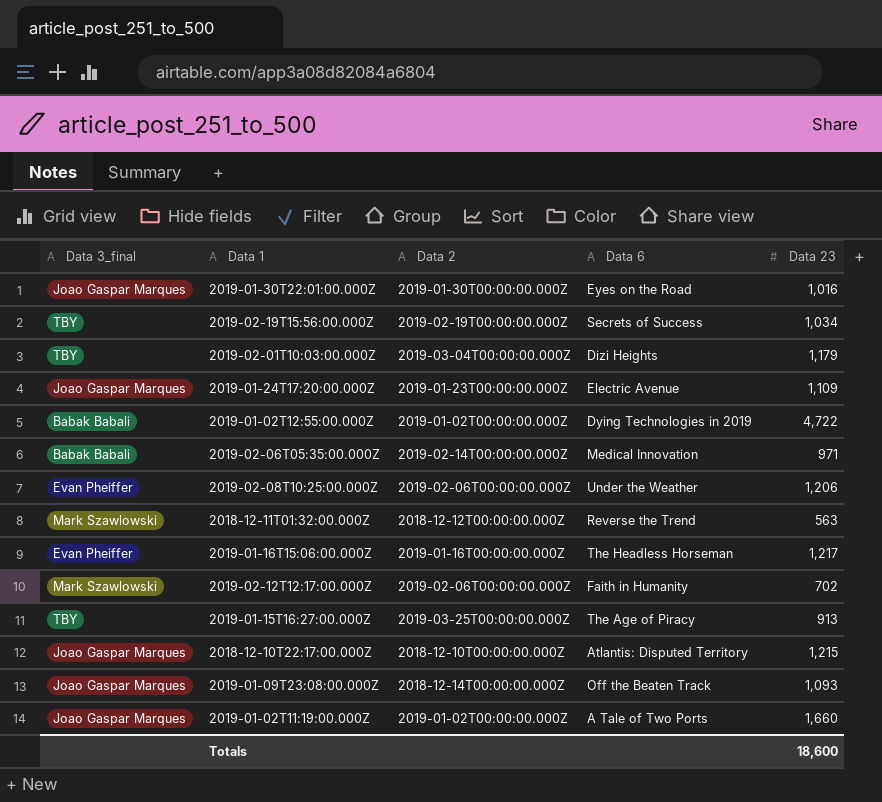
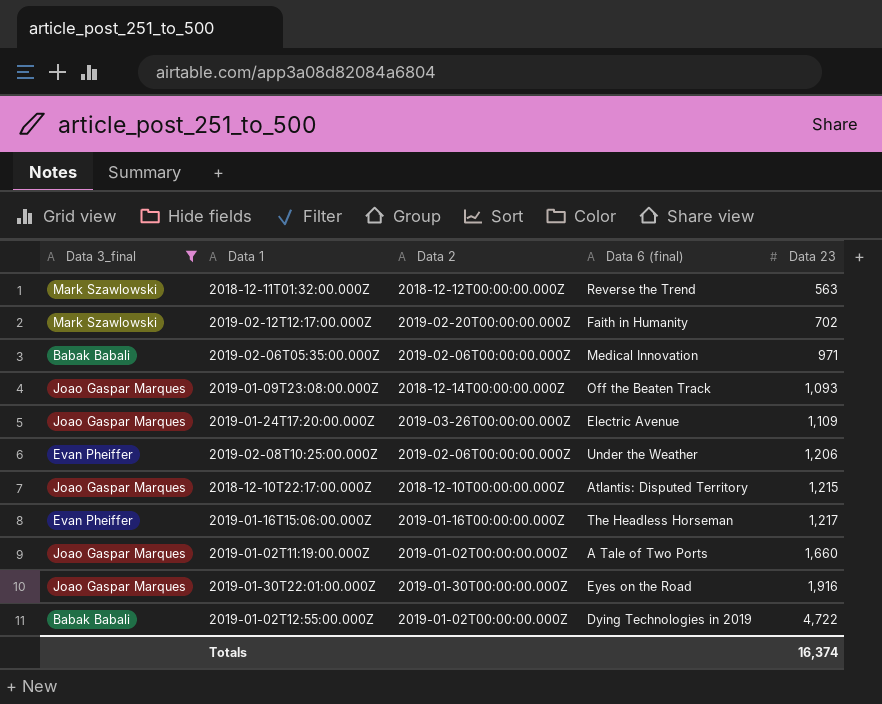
filter: none -> Data 3_final != TBY
row order: none -> Data 23 ascending
column name: Data 6 -> Data 6 (final)
2019-02-12T12:17:00.000Z | Data 2: 2019-02-06T00:00:00.000Z -> 2019-02-20T00:00:00.000Z
2019-02-06T05:35:00.000Z | Data 2: 2019-02-14T00:00:00.000Z -> 2019-02-06T00:00:00.000Z
2019-01-24T17:20:00.000Z | Data 2: 2019-01-23T00:00:00.000Z -> 2019-03-26T00:00:00.000Z
2019-01-30T22:01:00.000Z | Data 23: 1,016 -> 1,916
Totals | Data 23: 18,600 -> 16,374

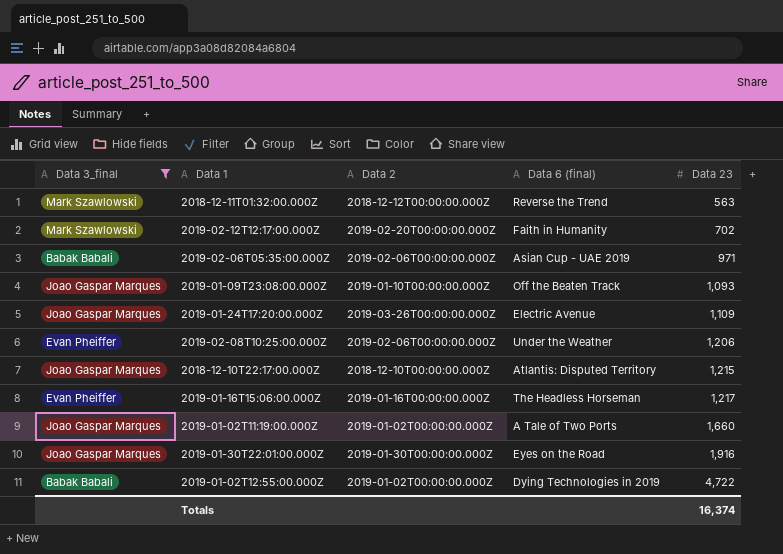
2019-02-06T05:35:00.000Z | Data 6 (final): Medical Innovation -> Asian Cup - UAE 2019
2019-01-09T23:08:00.000Z | Data 2: 2018-12-14T00:00:00.000Z -> 2019-01-10T00:00:00.000Z

